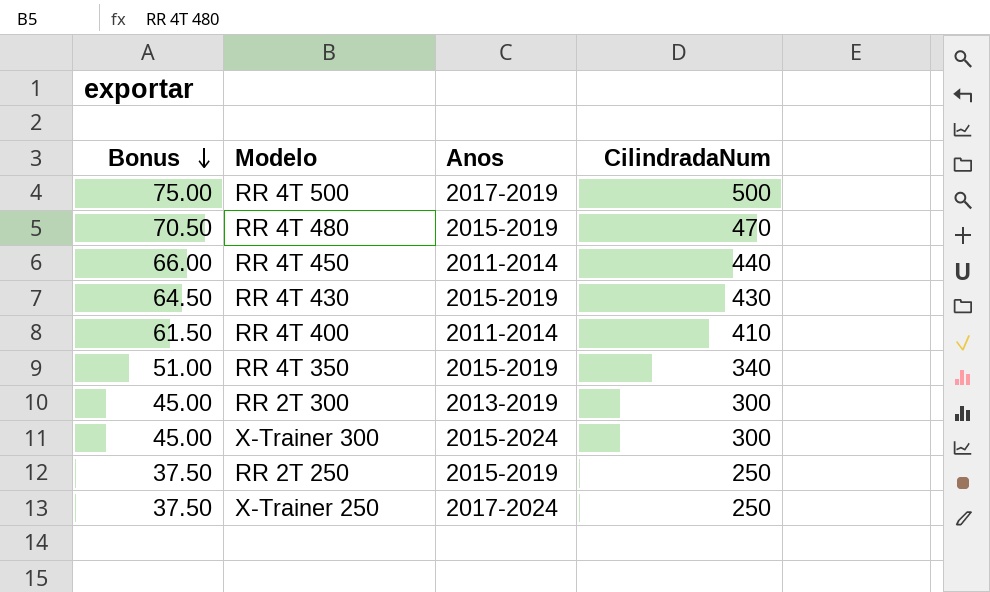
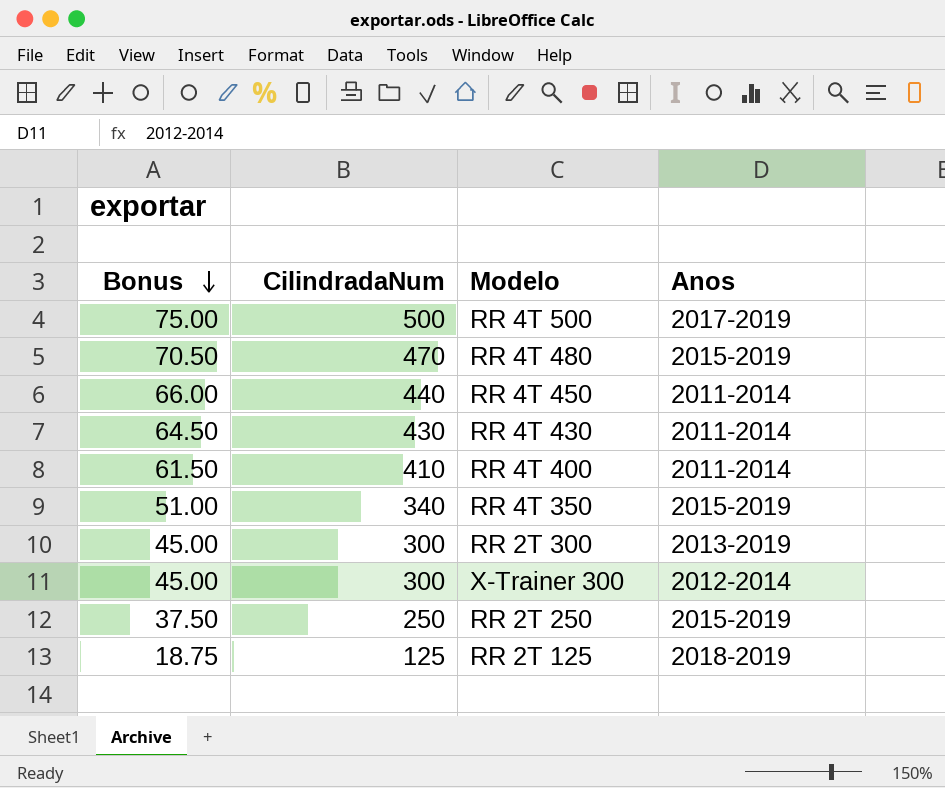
column CilindradaNum | position: 4 -> 2
row X-Trainer 250: 37.50 | 2017-2024 | 250 -> none
RR 4T 430 | Anos: 2015-2019 -> 2011-2014
X-Trainer 300 | Anos: 2015-2024 -> 2012-2014
row RR 2T 125: none -> 18.75 | 125 | 2018-2019

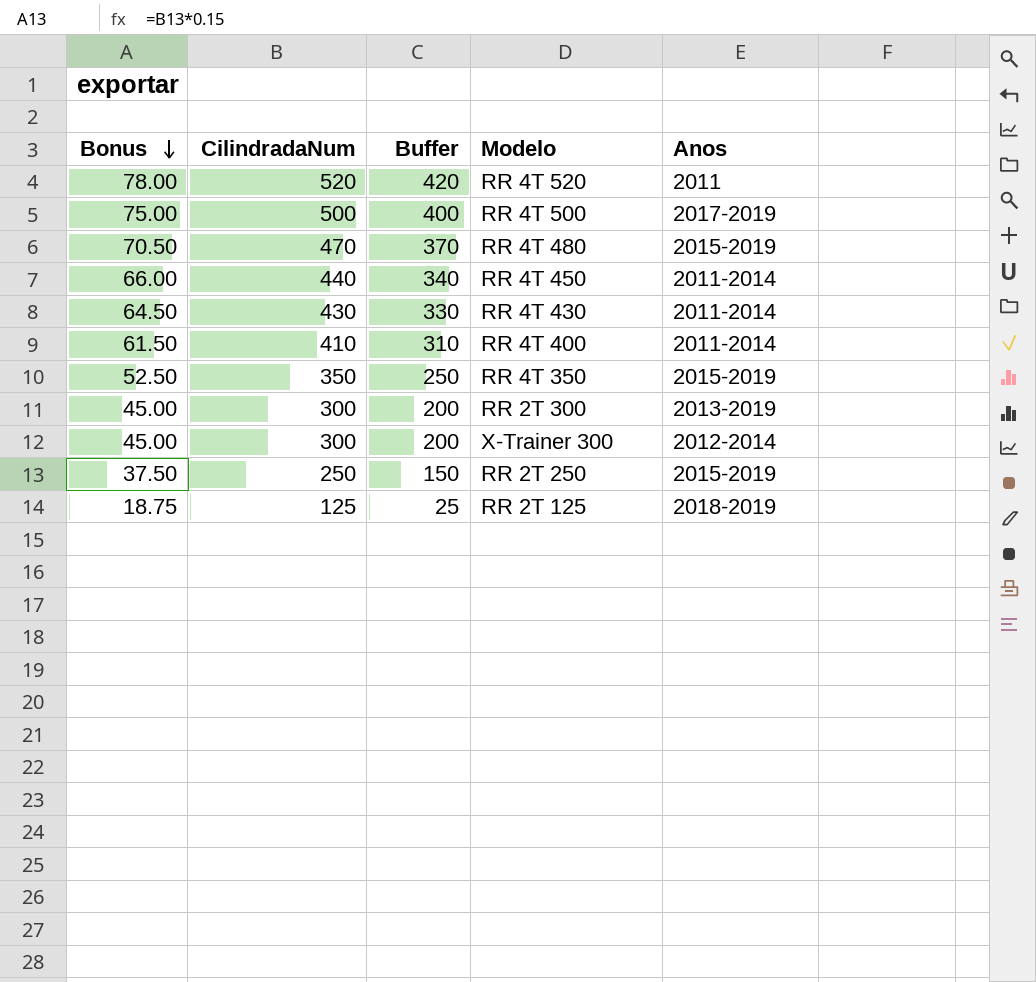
column Buffer | formula: none -> [CilindradaNum] - 100
row RR 4T 520: none -> 78.00 | 520 | 420 | 2011
RR 4T 350 | Bonus: 51.00 -> 52.50
RR 4T 350 | CilindradaNum: 340 -> 350

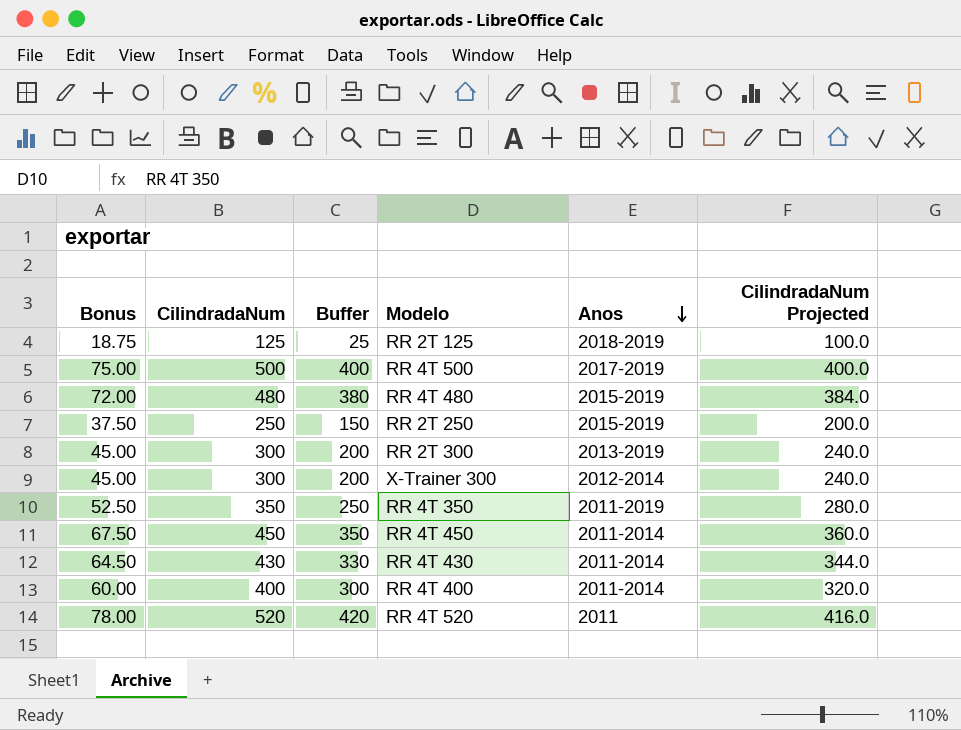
row order: Bonus descending -> Anos descending
column CilindradaNum Projected | formula: none -> [CilindradaNum] * 0.8
RR 4T 480 | Bonus: 70.50 -> 72.00
RR 4T 480 | CilindradaNum: 470 -> 480
RR 4T 480 | Buffer: 370 -> 380
RR 4T 350 | Anos: 2015-2019 -> 2011-2019
RR 4T 450 | Bonus: 66.00 -> 67.50
RR 4T 450 | CilindradaNum: 440 -> 450
RR 4T 450 | Buffer: 340 -> 350
RR 4T 400 | Bonus: 61.50 -> 60.00
RR 4T 400 | CilindradaNum: 410 -> 400
RR 4T 400 | Buffer: 310 -> 300

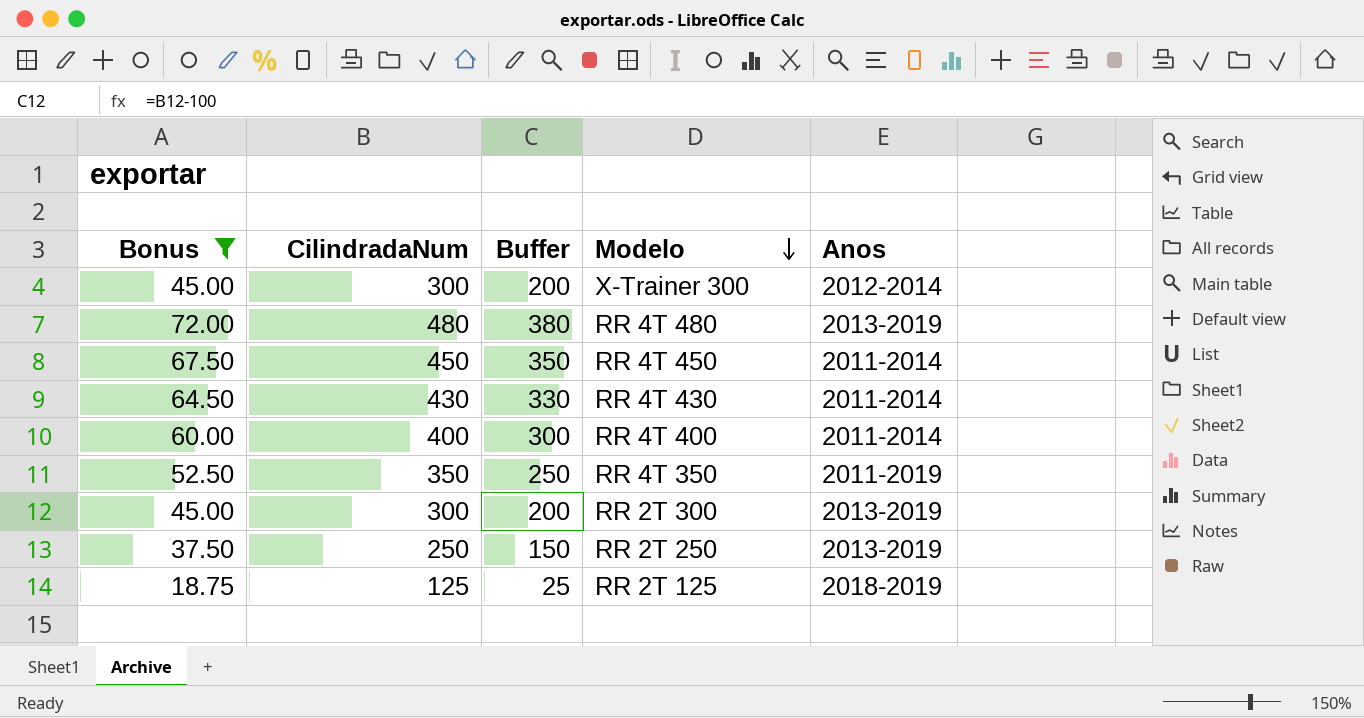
filter: none -> Bonus <= 72.00
row order: Anos descending -> Modelo descending
column CilindradaNum Projected | formula: [CilindradaNum] * 0.8 -> none
RR 4T 480 | Anos: 2015-2019 -> 2013-2019
RR 2T 250 | Anos: 2015-2019 -> 2013-2019

